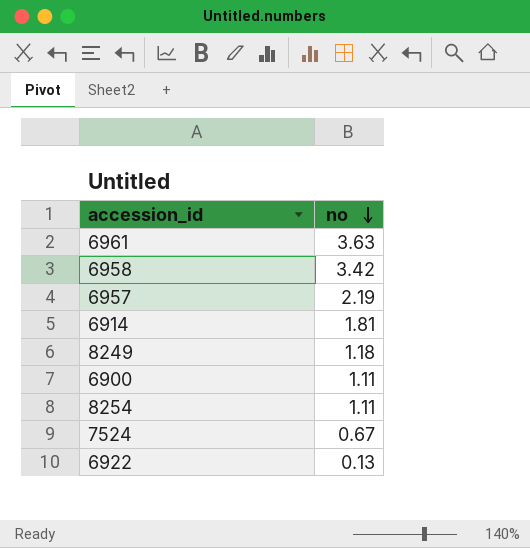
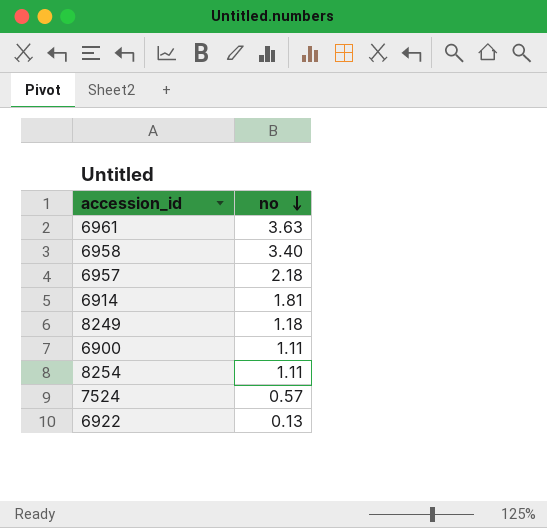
6958 | no: 3.42 -> 3.40
6957 | no: 2.19 -> 2.18
7524 | no: 0.67 -> 0.57

